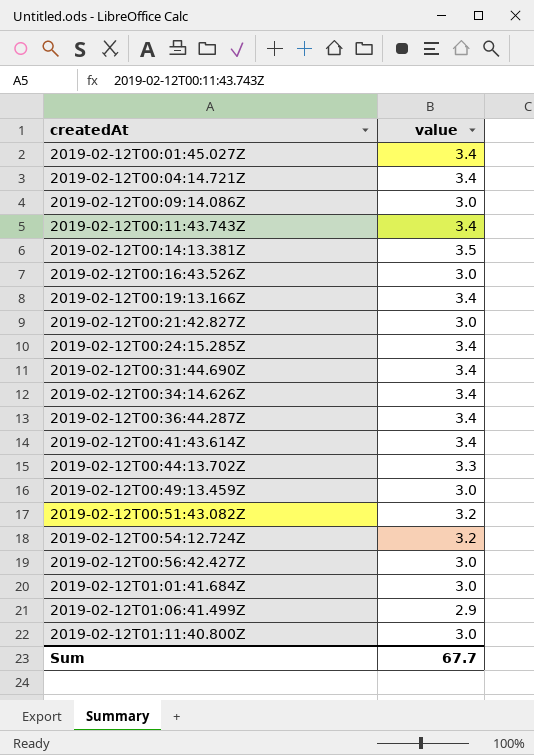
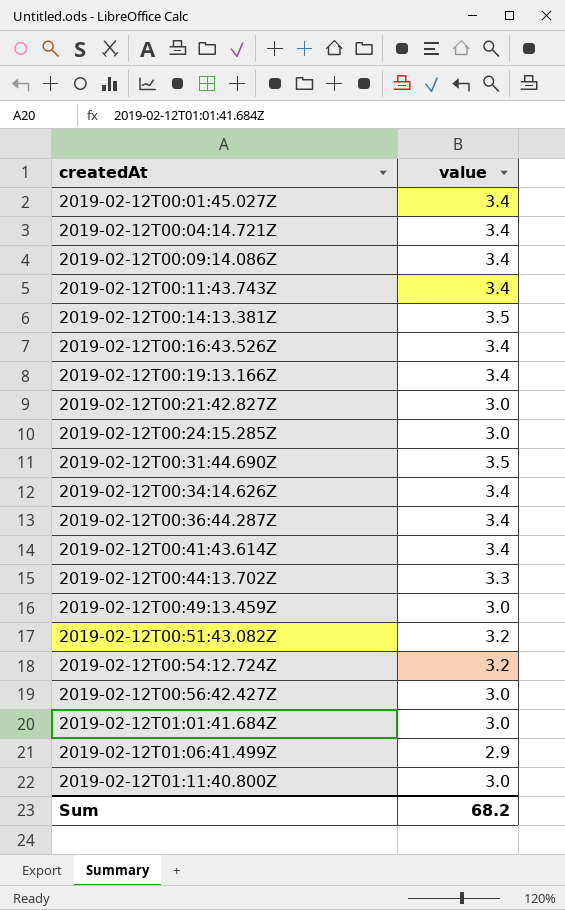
2019-02-12T00:09:14.086Z | value: 3.0 -> 3.4
2019-02-12T00:16:43.526Z | value: 3.0 -> 3.4
2019-02-12T00:24:15.285Z | value: 3.4 -> 3.0
2019-02-12T00:31:44.690Z | value: 3.4 -> 3.5
Sum | value: 67.7 -> 68.2

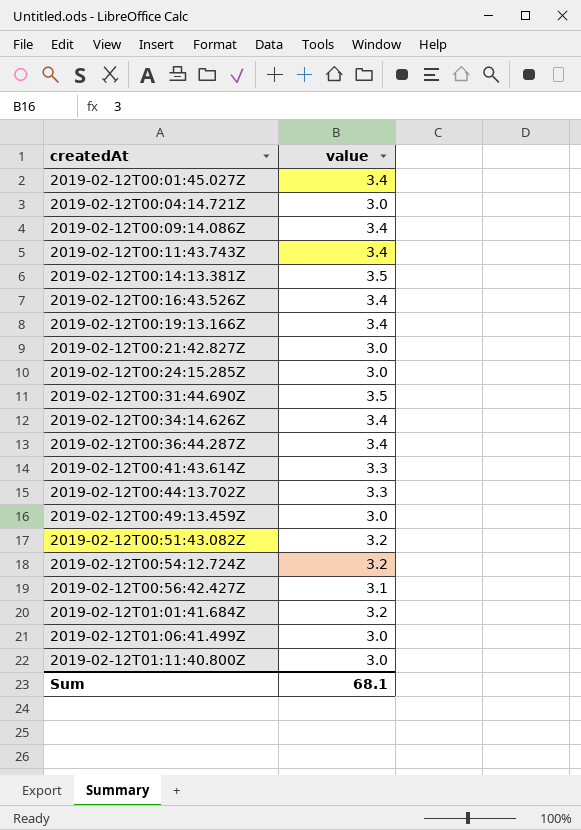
2019-02-12T00:04:14.721Z | value: 3.4 -> 3.0
2019-02-12T00:41:43.614Z | value: 3.4 -> 3.3
2019-02-12T00:56:42.427Z | value: 3.0 -> 3.1
2019-02-12T01:01:41.684Z | value: 3.0 -> 3.2
2019-02-12T01:06:41.499Z | value: 2.9 -> 3.0
Sum | value: 68.2 -> 68.1

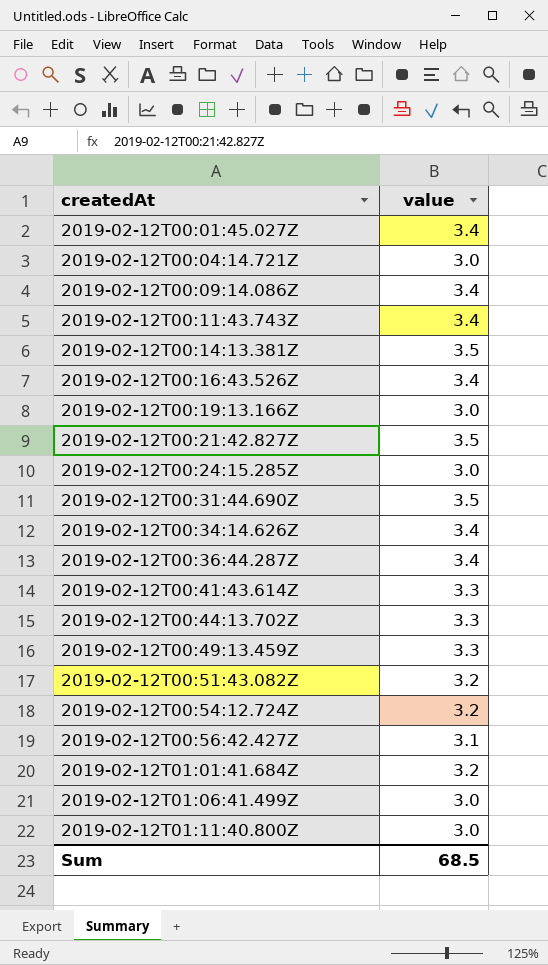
2019-02-12T00:19:13.166Z | value: 3.4 -> 3.0
2019-02-12T00:21:42.827Z | value: 3.0 -> 3.5
2019-02-12T00:49:13.459Z | value: 3.0 -> 3.3
Sum | value: 68.1 -> 68.5

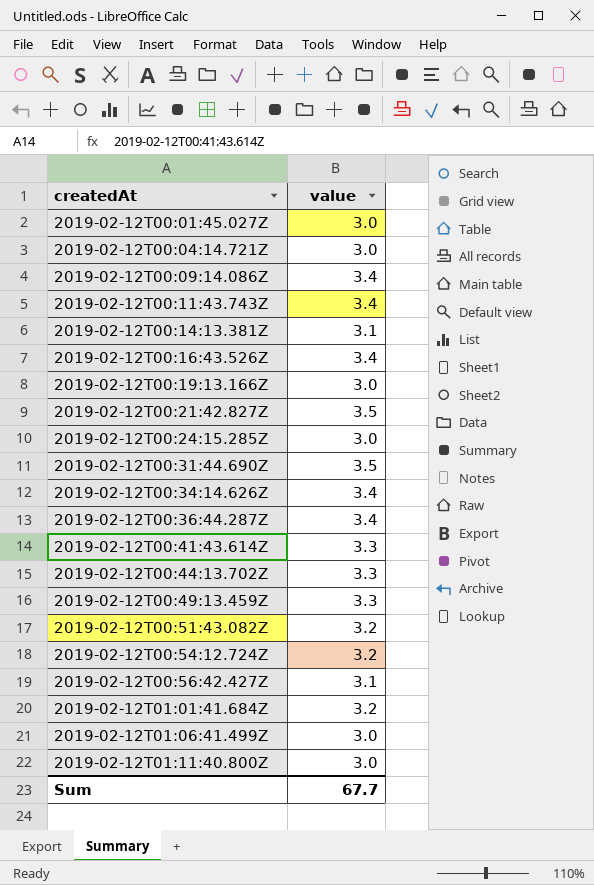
2019-02-12T00:01:45.027Z | value: 3.4 -> 3.0
2019-02-12T00:14:13.381Z | value: 3.5 -> 3.1
Sum | value: 68.5 -> 67.7

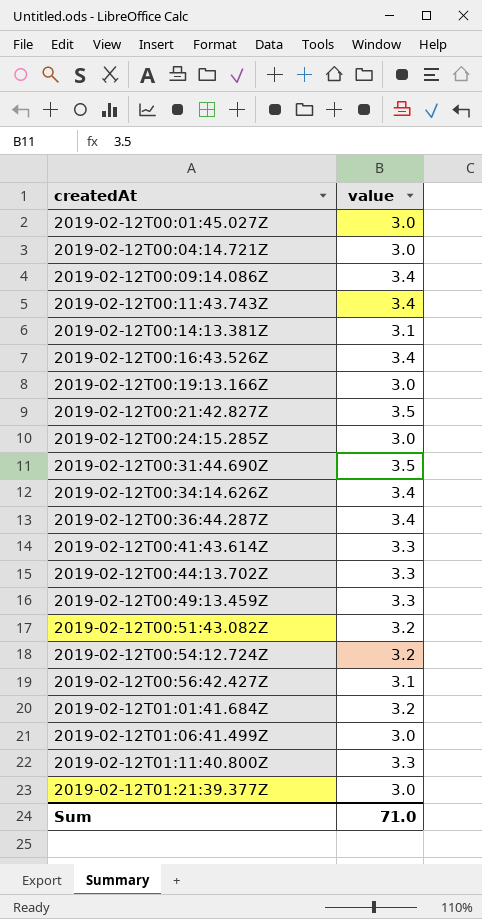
2019-02-12T01:11:40.800Z | value: 3.0 -> 3.3
row 2019-02-12T01:21:39.377Z: none -> 3.0
Sum | value: 67.7 -> 71.0

